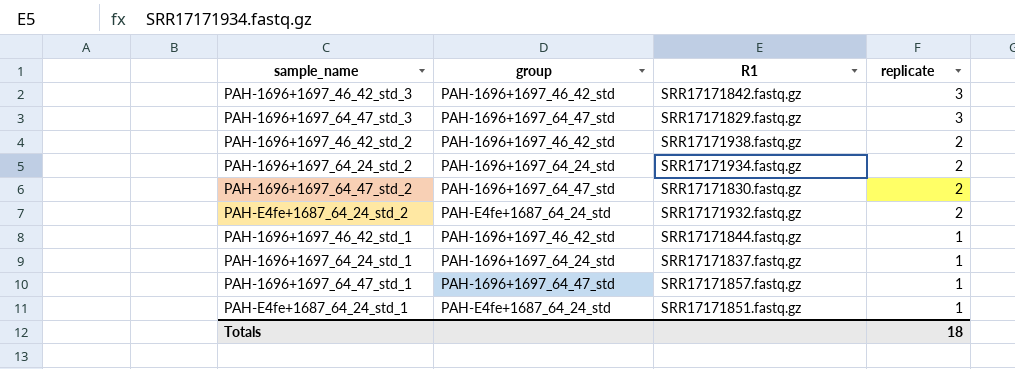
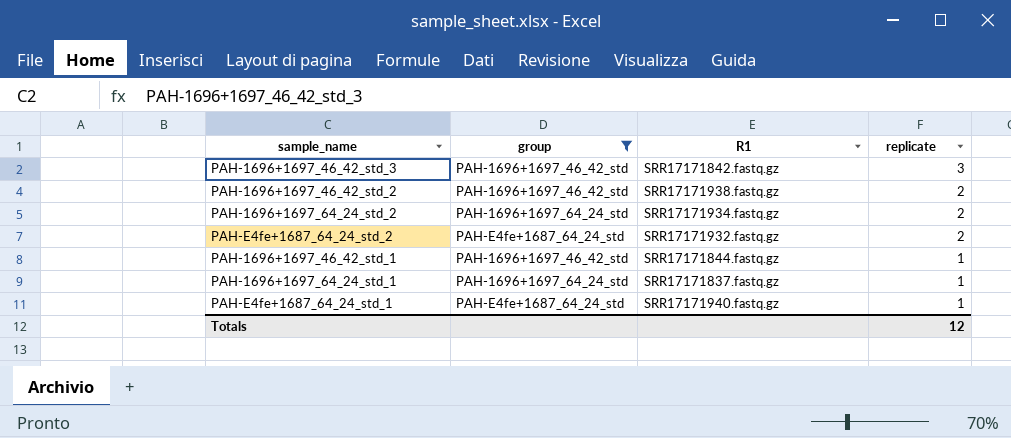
filter: none -> group != PAH-1696+1697_64_47_std
PAH-E4fe+1687_64_24_std_1 | R1: SRR17171851.fastq.gz -> SRR17171940.fastq.gz
Totals | replicate: 18 -> 12

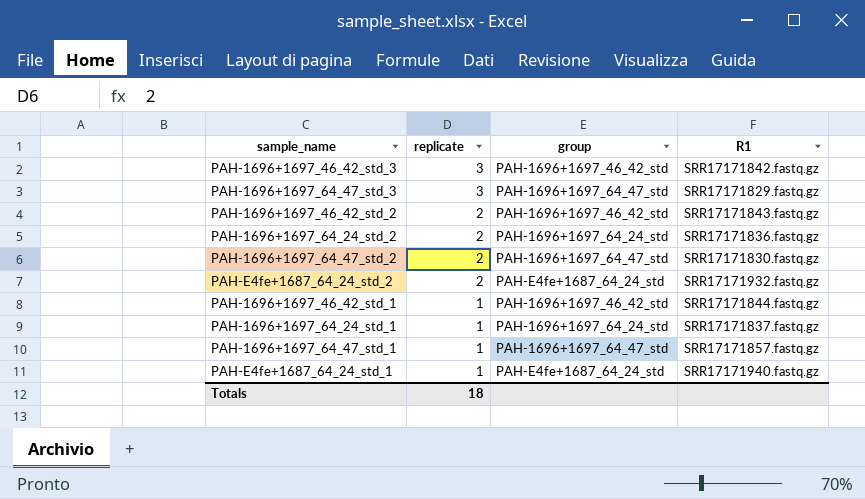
filter: group != PAH-1696+1697_64_47_std -> none
column replicate | position: 4 -> 2
PAH-1696+1697_46_42_std_2 | R1: SRR17171938.fastq.gz -> SRR17171843.fastq.gz
PAH-1696+1697_64_24_std_2 | R1: SRR17171934.fastq.gz -> SRR17171836.fastq.gz
Totals | replicate: 12 -> 18

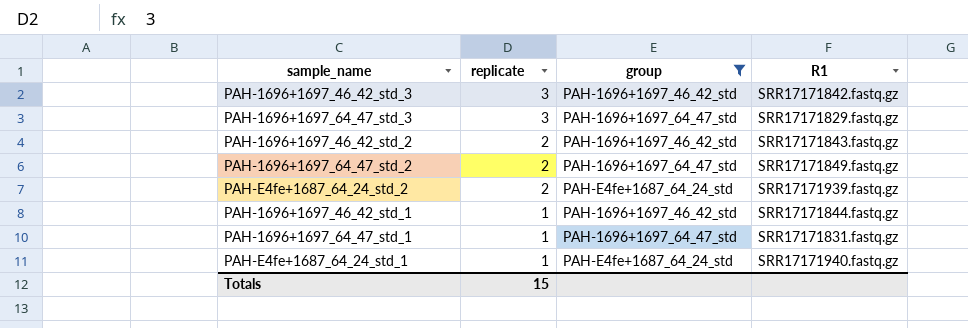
filter: none -> group != PAH-1696+1697_64_24_std
PAH-1696+1697_64_47_std_2 | R1: SRR17171830.fastq.gz -> SRR17171849.fastq.gz
PAH-E4fe+1687_64_24_std_2 | R1: SRR17171932.fastq.gz -> SRR17171939.fastq.gz
PAH-1696+1697_64_47_std_1 | R1: SRR17171857.fastq.gz -> SRR17171831.fastq.gz
Totals | replicate: 18 -> 15

